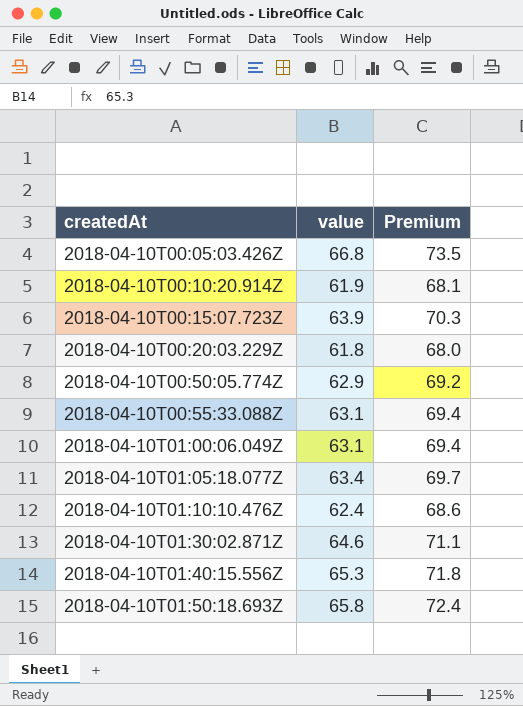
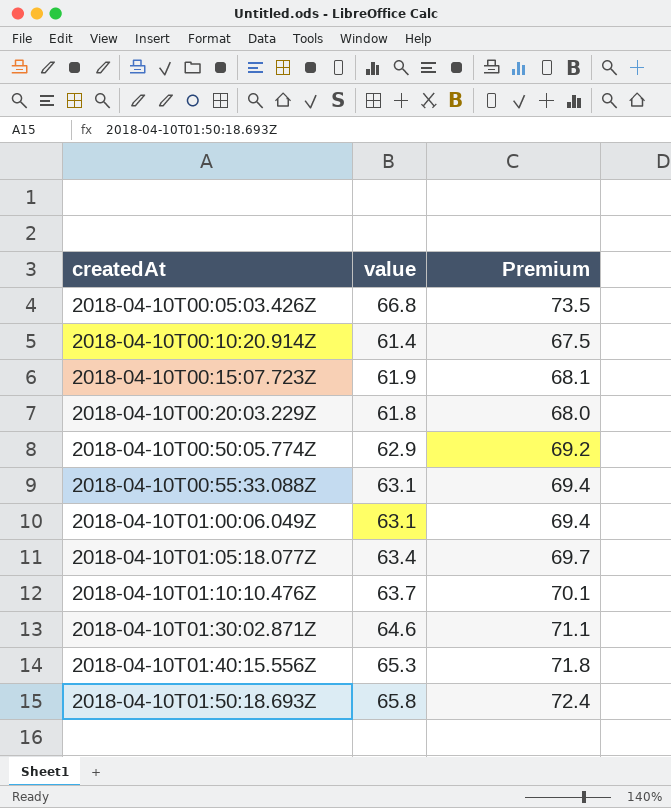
2018-04-10T00:10:20.914Z | value: 61.9 -> 61.4
2018-04-10T00:10:20.914Z | Premium: 68.1 -> 67.5
2018-04-10T00:15:07.723Z | value: 63.9 -> 61.9
2018-04-10T00:15:07.723Z | Premium: 70.3 -> 68.1
2018-04-10T01:10:10.476Z | value: 62.4 -> 63.7
2018-04-10T01:10:10.476Z | Premium: 68.6 -> 70.1

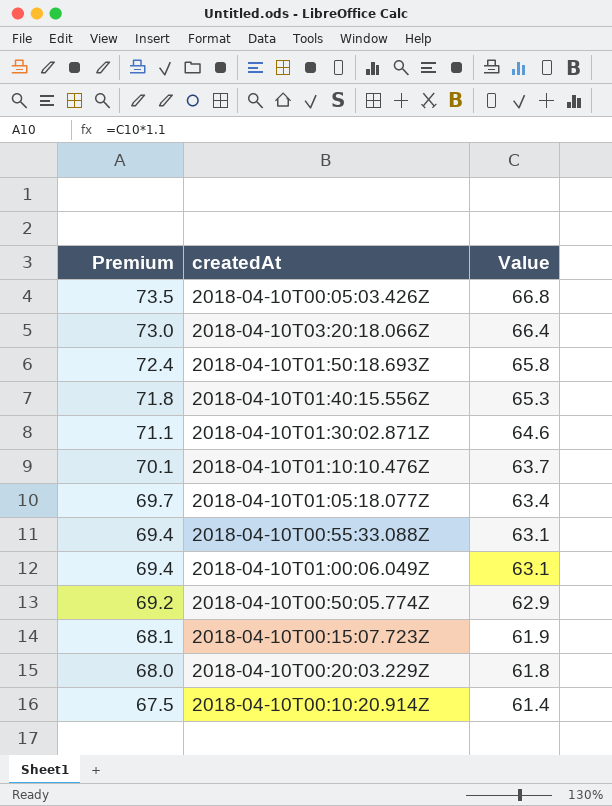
row order: createdAt ascending -> Premium descending
column Premium | position: 3 -> 1
column name: value -> Value
row 2018-04-10T03:20:18.066Z: none -> 73.0 | 66.4

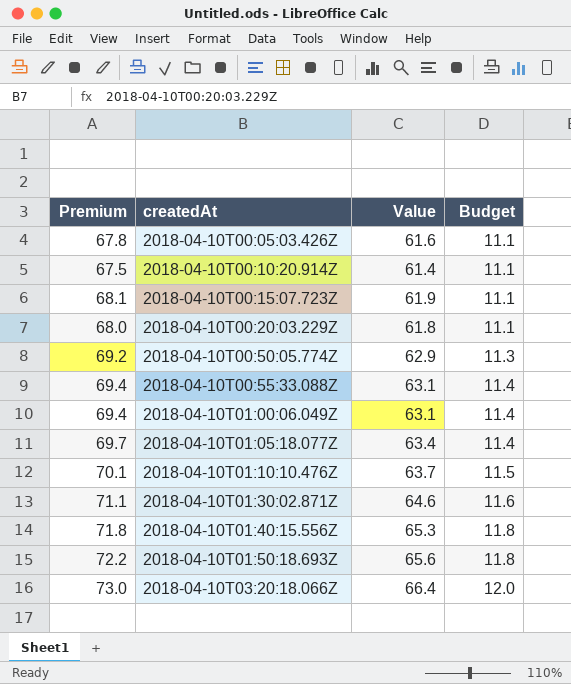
row order: Premium descending -> createdAt ascending
column Budget | formula: none -> [Value] * 0.18
2018-04-10T00:05:03.426Z | Premium: 73.5 -> 67.8
2018-04-10T00:05:03.426Z | Value: 66.8 -> 61.6
2018-04-10T01:50:18.693Z | Premium: 72.4 -> 72.2
2018-04-10T01:50:18.693Z | Value: 65.8 -> 65.6

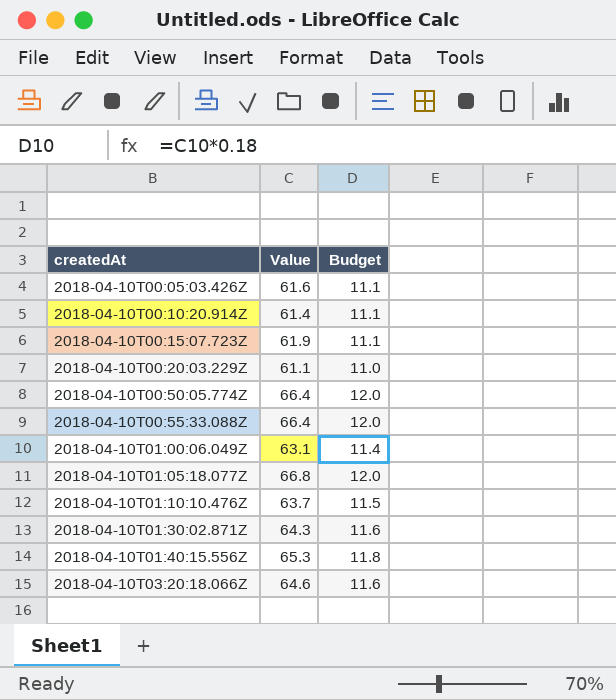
column Premium | formula: [Value] * 1.1 -> none
row 2018-04-10T01:50:18.693Z: 72.2 | 65.6 | 11.8 -> none
2018-04-10T00:20:03.229Z | Value: 61.8 -> 61.1
2018-04-10T00:20:03.229Z | Budget: 11.1 -> 11.0
2018-04-10T00:50:05.774Z | Value: 62.9 -> 66.4
2018-04-10T00:50:05.774Z | Budget: 11.3 -> 12.0
2018-04-10T00:55:33.088Z | Value: 63.1 -> 66.4
2018-04-10T00:55:33.088Z | Budget: 11.4 -> 12.0
2018-04-10T01:05:18.077Z | Value: 63.4 -> 66.8
2018-04-10T01:05:18.077Z | Budget: 11.4 -> 12.0
2018-04-10T01:30:02.871Z | Value: 64.6 -> 64.3
2018-04-10T03:20:18.066Z | Value: 66.4 -> 64.6
2018-04-10T03:20:18.066Z | Budget: 12.0 -> 11.6

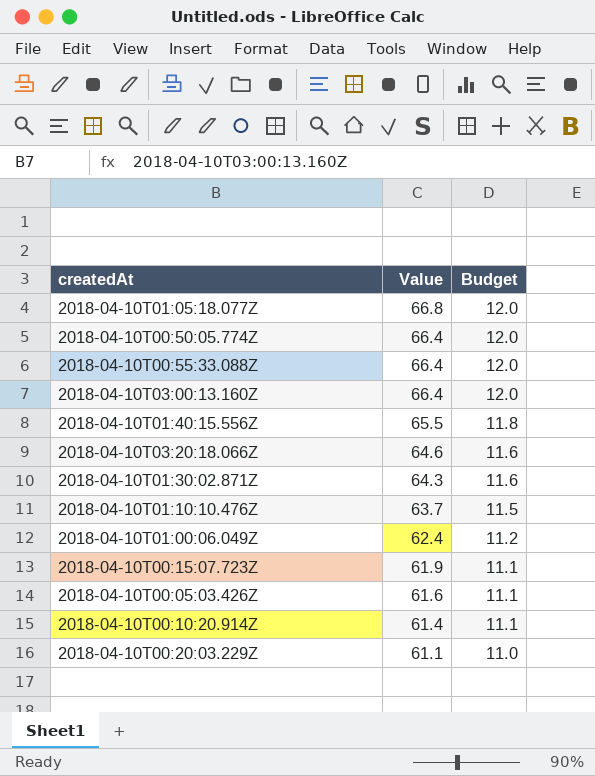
row order: createdAt ascending -> Value descending
row 2018-04-10T03:00:13.160Z: none -> 66.4 | 12.0
2018-04-10T01:40:15.556Z | Value: 65.3 -> 65.5
2018-04-10T01:00:06.049Z | Value: 63.1 -> 62.4
2018-04-10T01:00:06.049Z | Budget: 11.4 -> 11.2

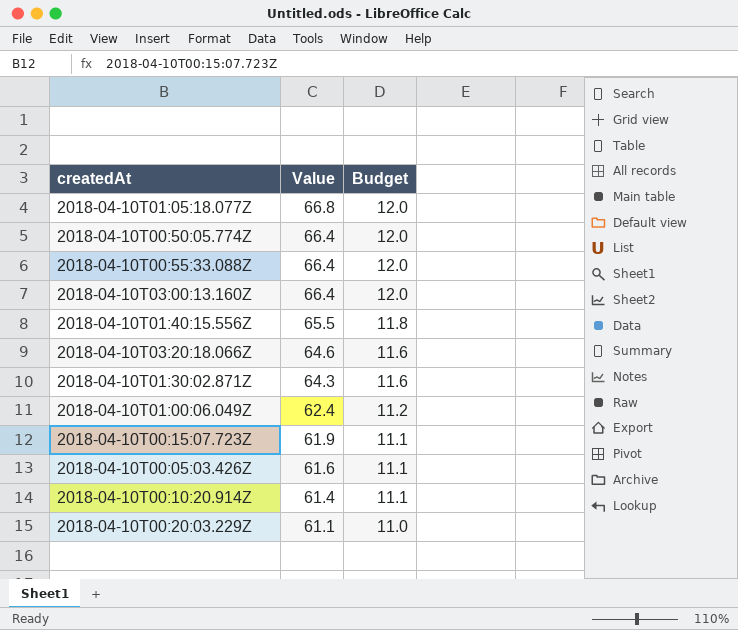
row 2018-04-10T01:10:10.476Z: 63.7 | 11.5 -> none

